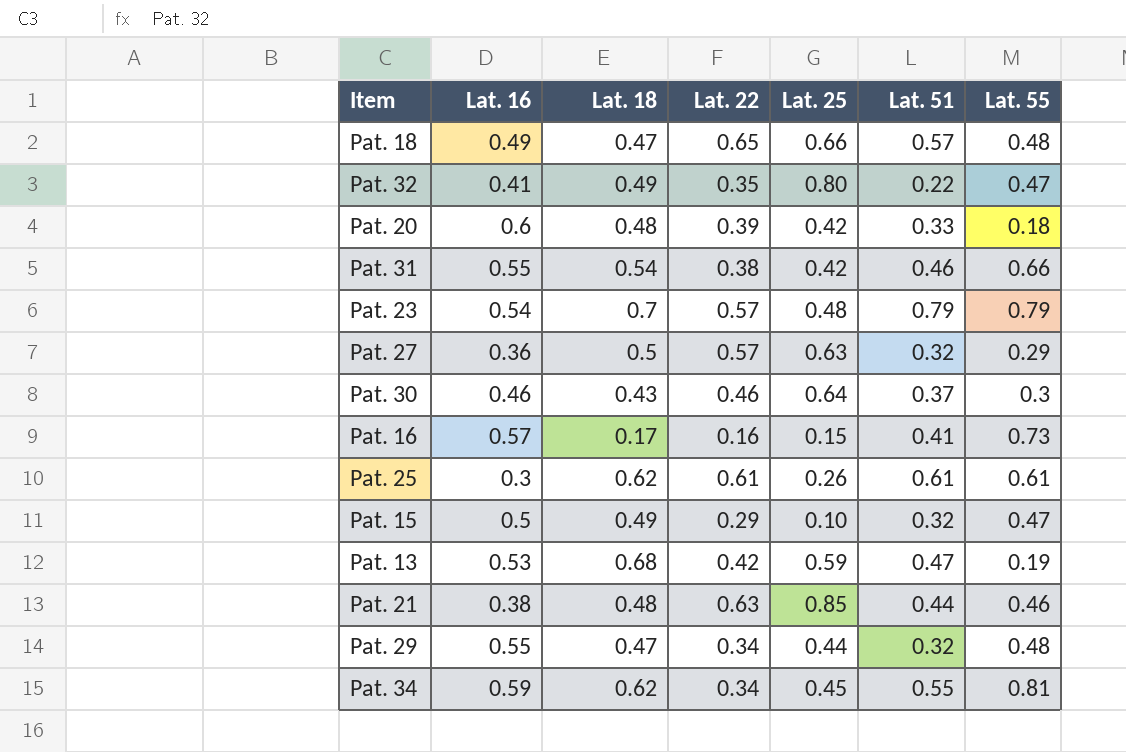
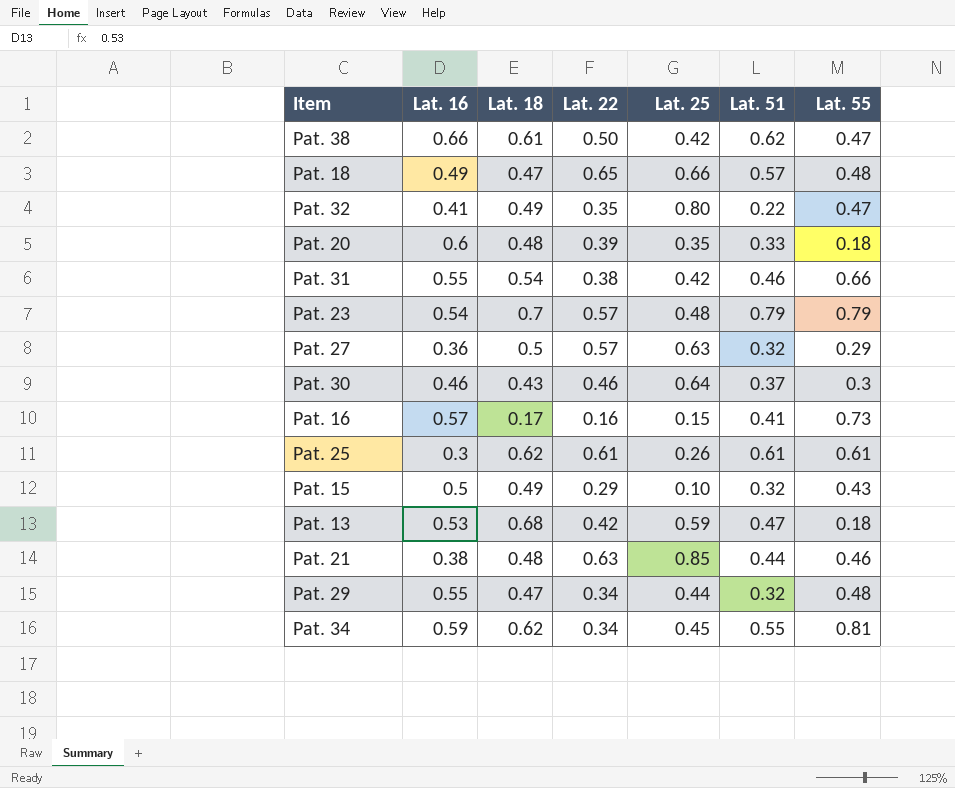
row Pat. 38: none -> 0.66 | 0.61 | 0.50 | 0.42 | 0.62 | 0.47
Pat. 20 | Lat. 25: 0.42 -> 0.35
Pat. 15 | Lat. 55: 0.47 -> 0.43
Pat. 13 | Lat. 55: 0.19 -> 0.18

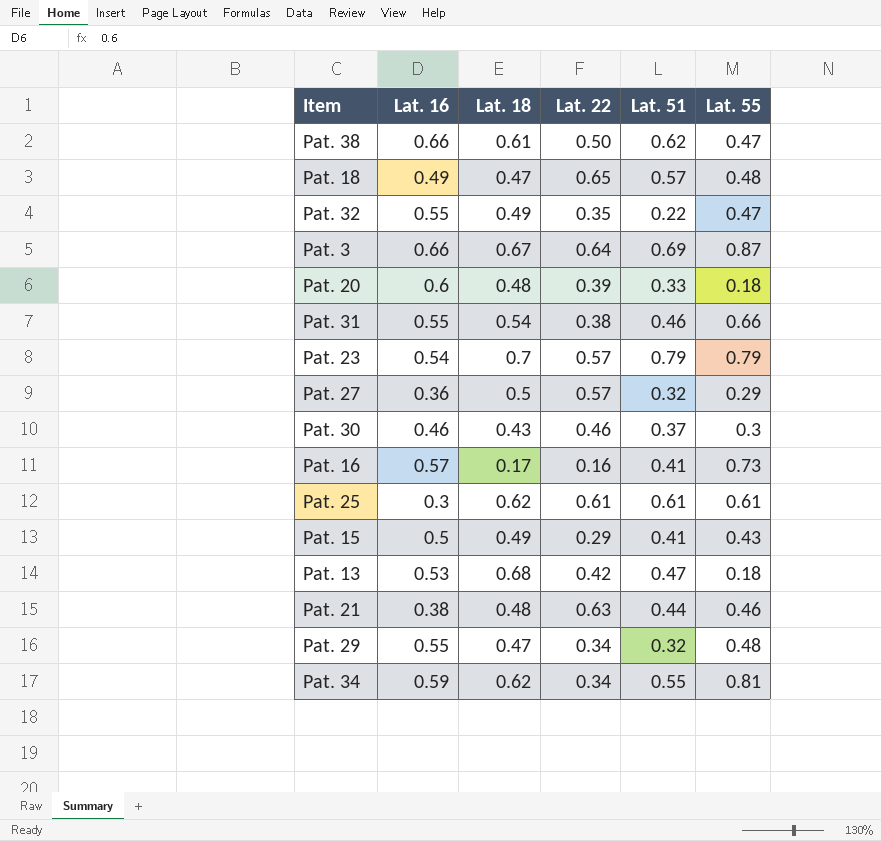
column Lat. 25 | position: 5 -> none
Pat. 32 | Lat. 16: 0.41 -> 0.55
row Pat. 3: none -> 0.66 | 0.67 | 0.64 | 0.69 | 0.87
Pat. 15 | Lat. 51: 0.32 -> 0.41

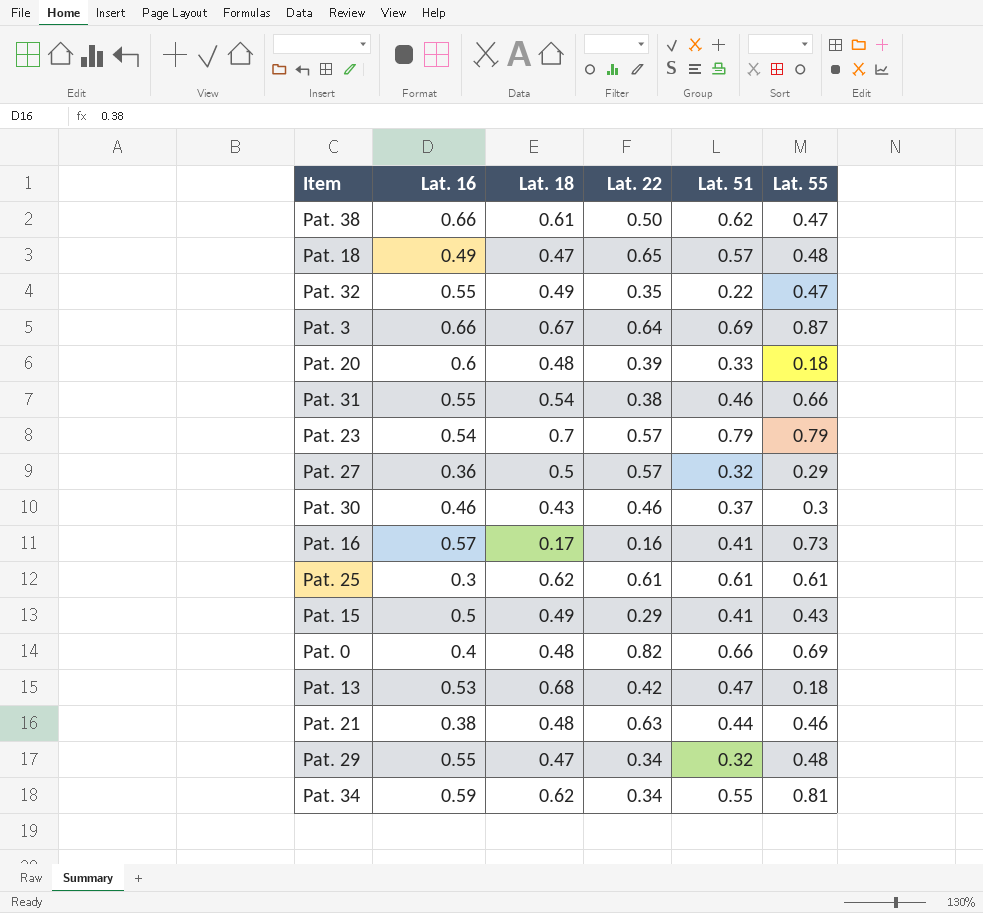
row Pat. 0: none -> 0.4 | 0.48 | 0.82 | 0.66 | 0.69

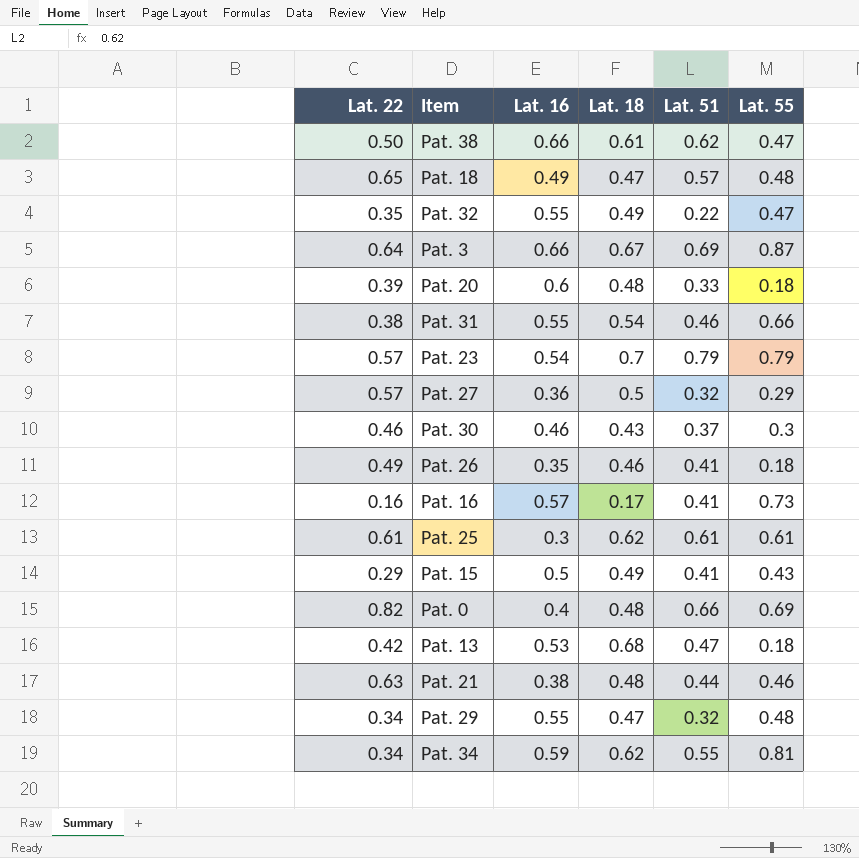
column Lat. 22 | position: 4 -> 1
row Pat. 26: none -> 0.49 | 0.35 | 0.46 | 0.41 | 0.18

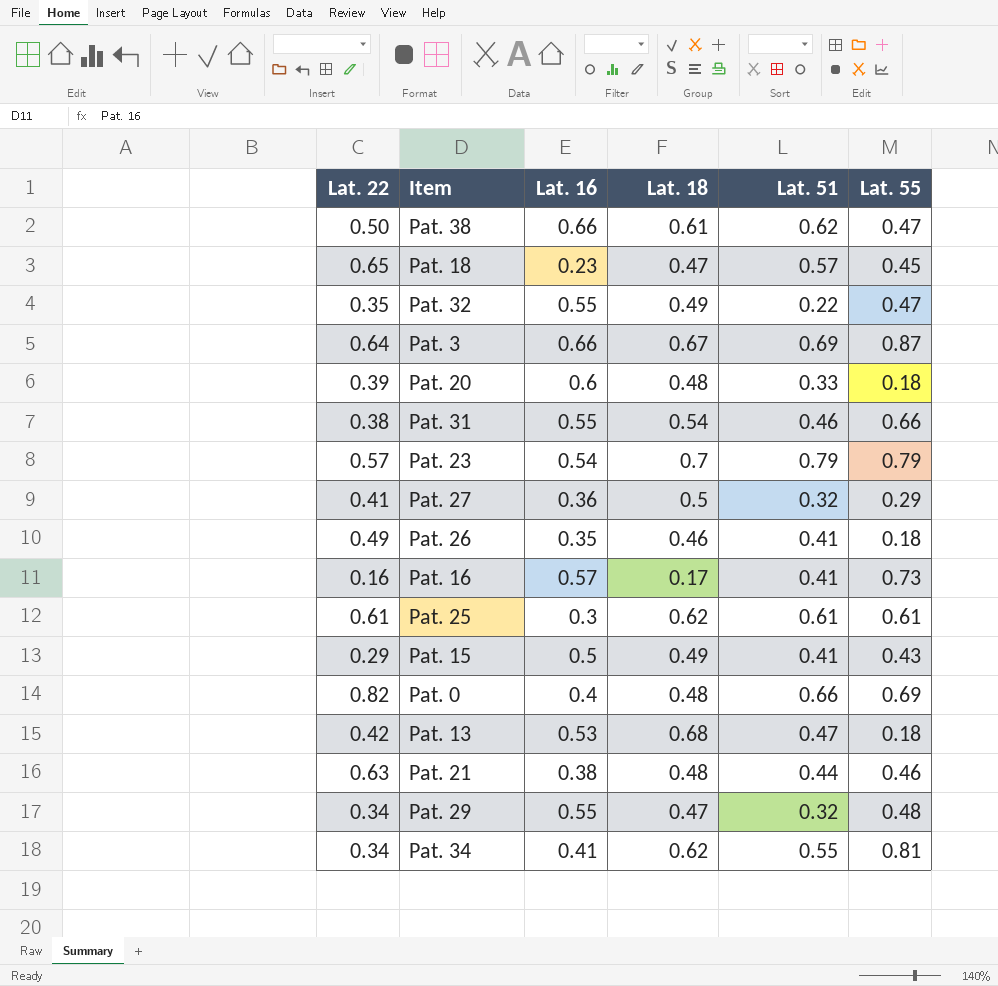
row Pat. 30: 0.46 | 0.46 | 0.43 | 0.37 | 0.3 -> none
Pat. 18 | Lat. 16: 0.49 -> 0.23
Pat. 18 | Lat. 55: 0.48 -> 0.45
Pat. 27 | Lat. 22: 0.57 -> 0.41
Pat. 34 | Lat. 16: 0.59 -> 0.41

